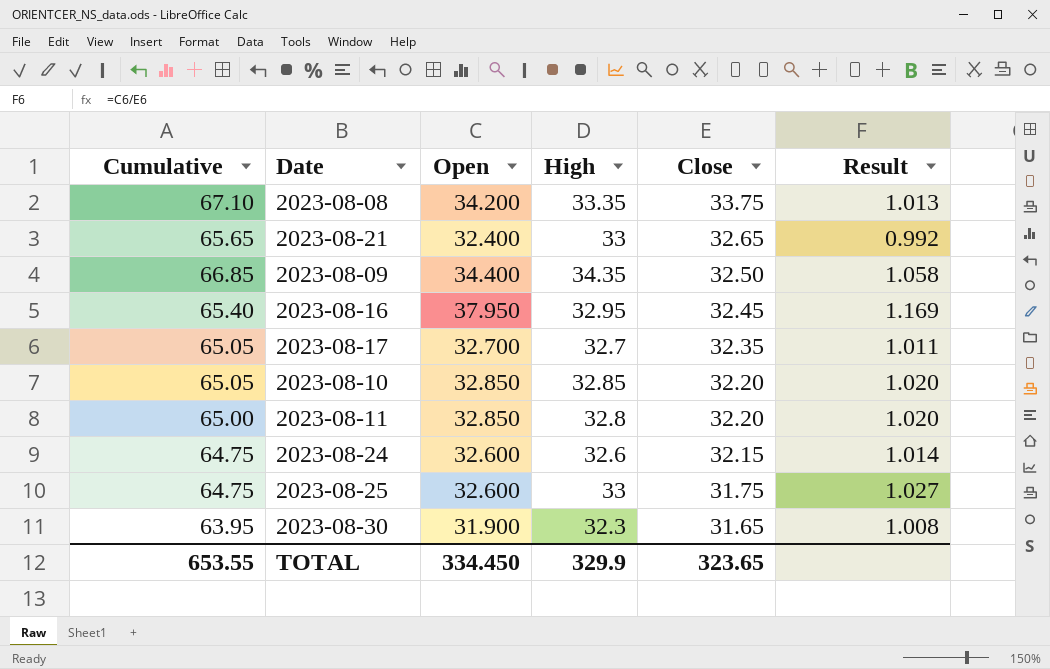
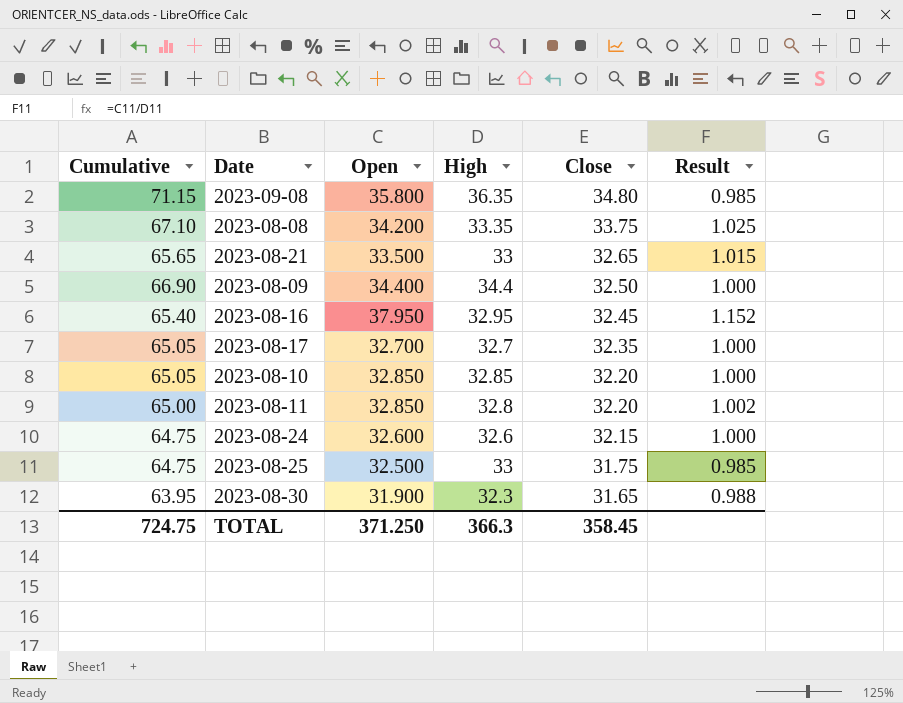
column Result | formula: [Open] / [Close] -> [Open] / [High]
row 2023-09-08: none -> 71.15 | 35.800 | 36.35 | 34.80 | 0.985
2023-08-21 | Open: 32.400 -> 33.500
2023-08-09 | Cumulative: 66.85 -> 66.90
2023-08-09 | High: 34.35 -> 34.4
2023-08-25 | Open: 32.600 -> 32.500
TOTAL | Cumulative: 653.55 -> 724.75
TOTAL | Open: 334.450 -> 371.250
TOTAL | High: 329.9 -> 366.3
TOTAL | Close: 323.65 -> 358.45

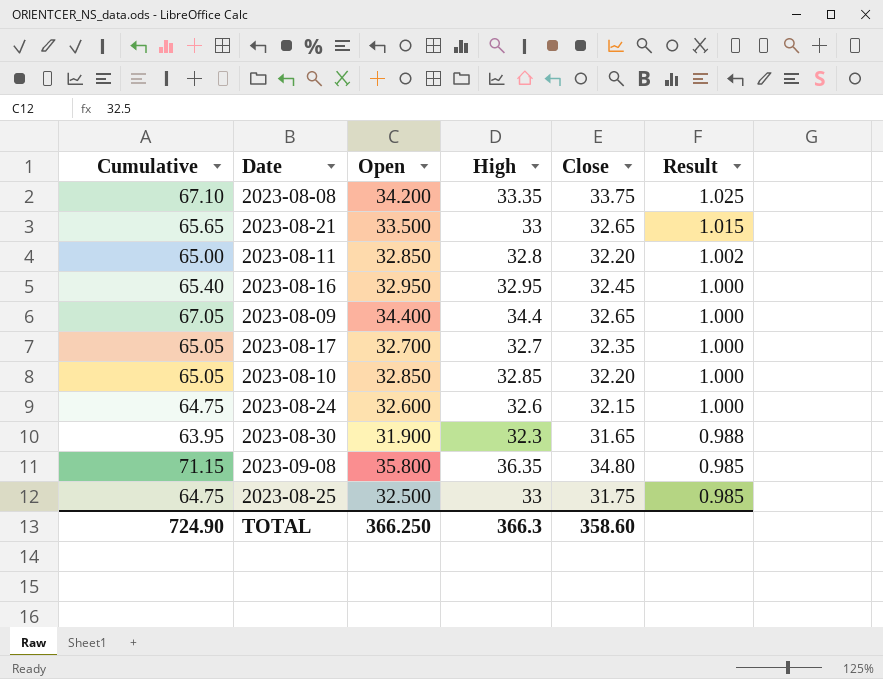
row order: Close descending -> Result descending
2023-08-16 | Open: 37.950 -> 32.950
2023-08-16 | Result: 1.152 -> 1.000
2023-08-09 | Cumulative: 66.90 -> 67.05
2023-08-09 | Close: 32.50 -> 32.65
TOTAL | Cumulative: 724.75 -> 724.90
TOTAL | Open: 371.250 -> 366.250
TOTAL | Close: 358.45 -> 358.60

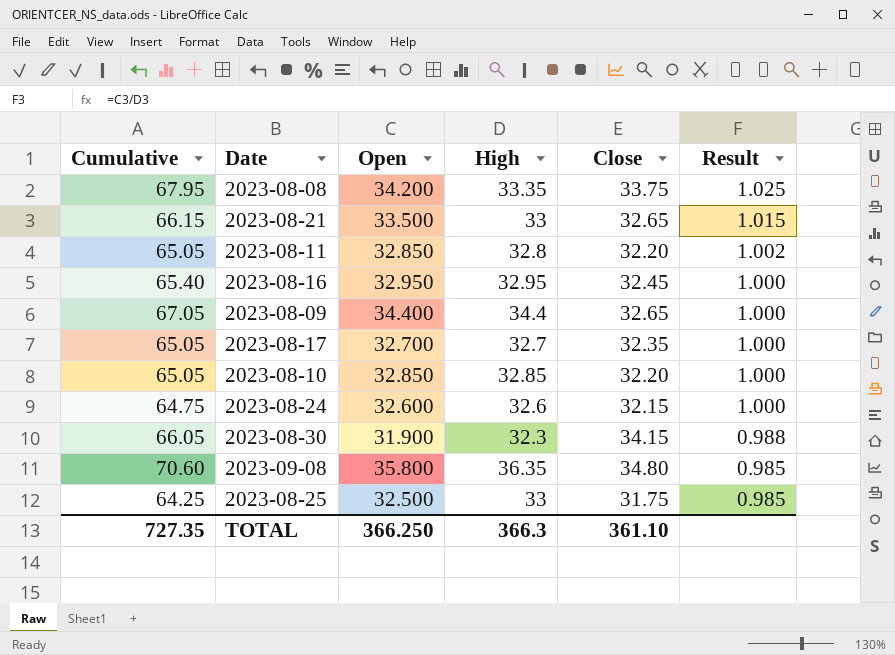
column Cumulative | formula: [High] + [Close] -> [Open] + [Close]
2023-08-30 | Close: 31.65 -> 34.15
TOTAL | Cumulative: 724.90 -> 727.35
TOTAL | Close: 358.60 -> 361.10

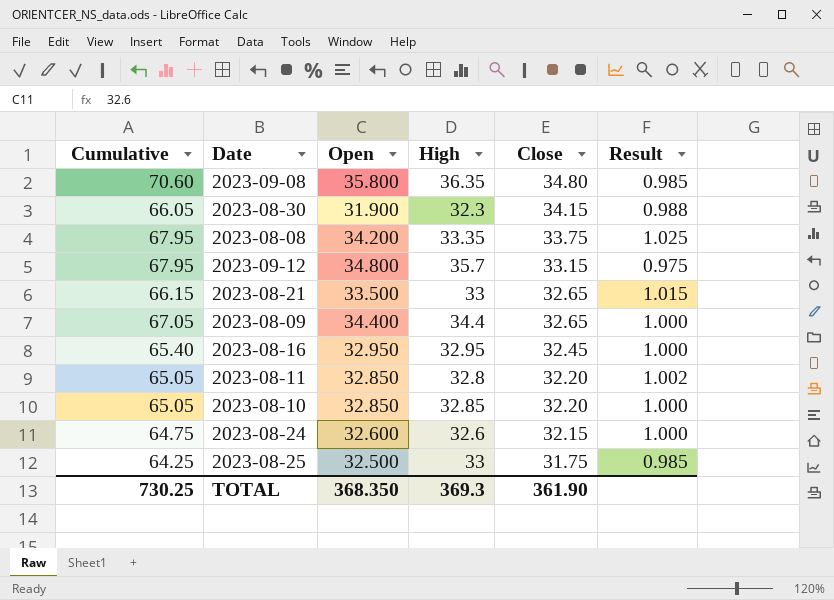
row order: Result descending -> Close descending
row 2023-08-17: 65.05 | 32.700 | 32.7 | 32.35 | 1.000 -> none
row 2023-09-12: none -> 67.95 | 34.800 | 35.7 | 33.15 | 0.975
TOTAL | Cumulative: 727.35 -> 730.25
TOTAL | Open: 366.250 -> 368.350
TOTAL | High: 366.3 -> 369.3
TOTAL | Close: 361.10 -> 361.90

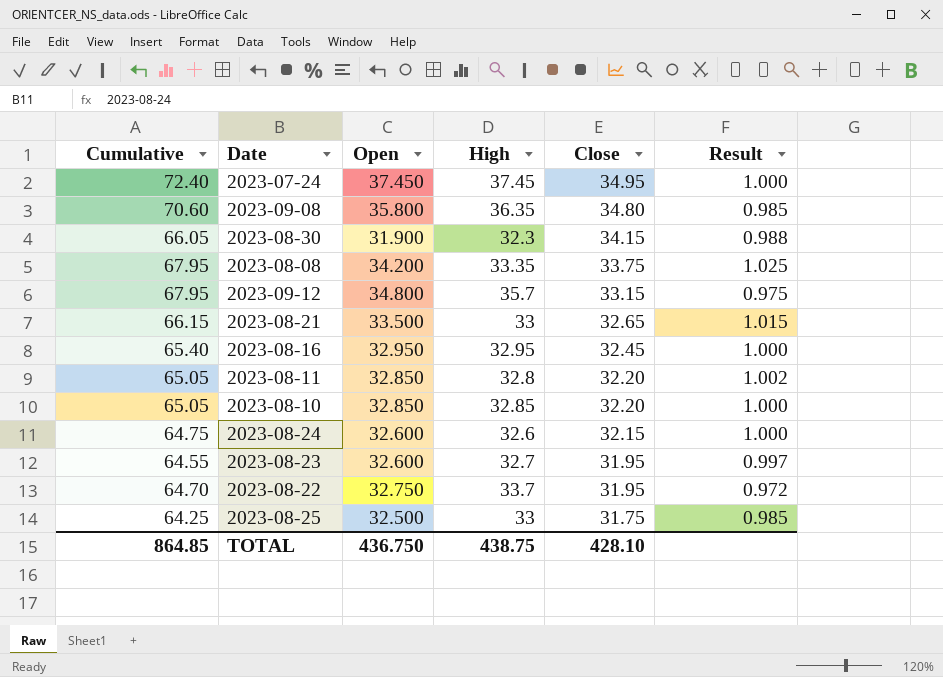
row 2023-08-09: 67.05 | 34.400 | 34.4 | 32.65 | 1.000 -> none
row 2023-07-24: none -> 72.40 | 37.450 | 37.45 | 34.95 | 1.000
row 2023-08-23: none -> 64.55 | 32.600 | 32.7 | 31.95 | 0.997
row 2023-08-22: none -> 64.70 | 32.750 | 33.7 | 31.95 | 0.972
TOTAL | Cumulative: 730.25 -> 864.85
TOTAL | Open: 368.350 -> 436.750
TOTAL | High: 369.3 -> 438.75
TOTAL | Close: 361.90 -> 428.10

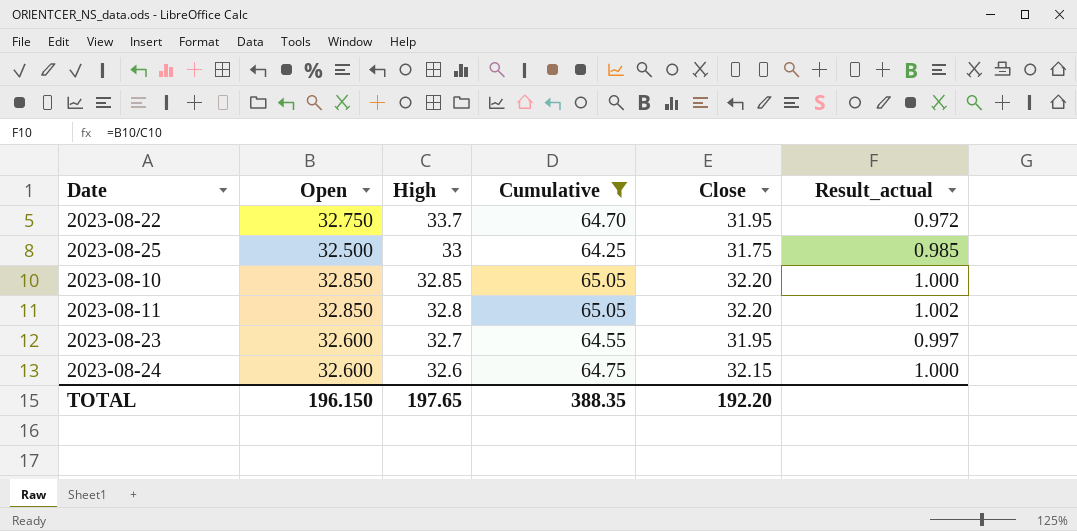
filter: none -> Cumulative <= 65.05
row order: Close descending -> High descending
column Cumulative | position: 1 -> 4
column name: Result -> Result_actual
TOTAL | Open: 436.750 -> 196.150
TOTAL | High: 438.75 -> 197.65
TOTAL | Cumulative: 864.85 -> 388.35
TOTAL | Close: 428.10 -> 192.20

